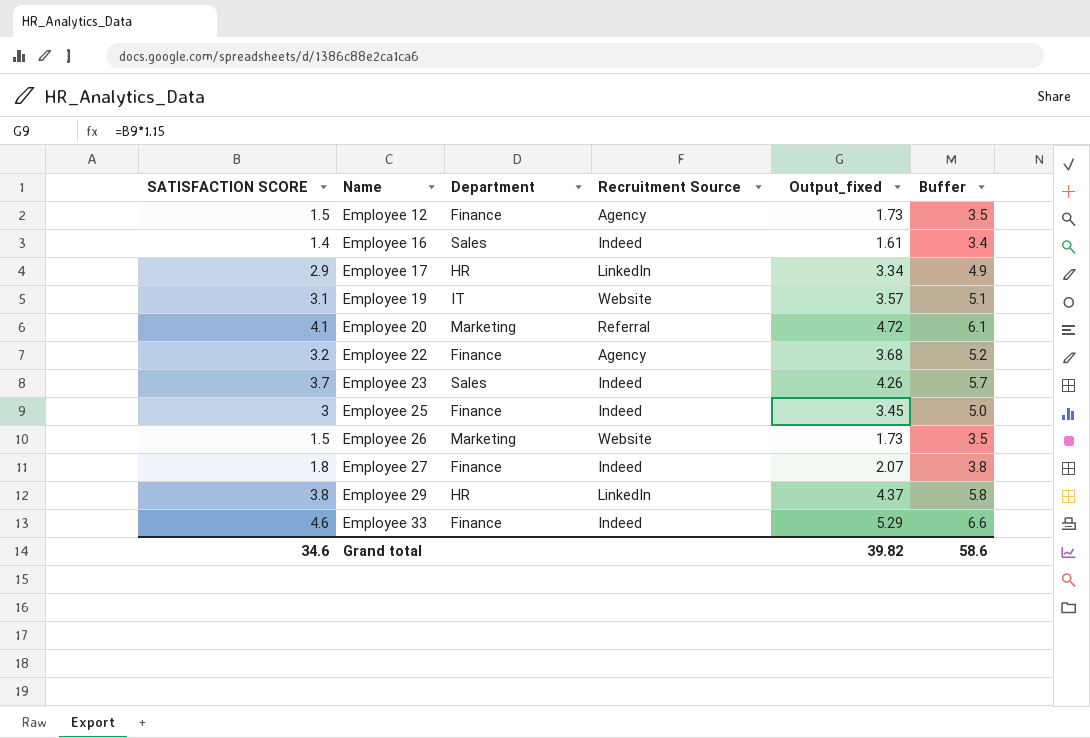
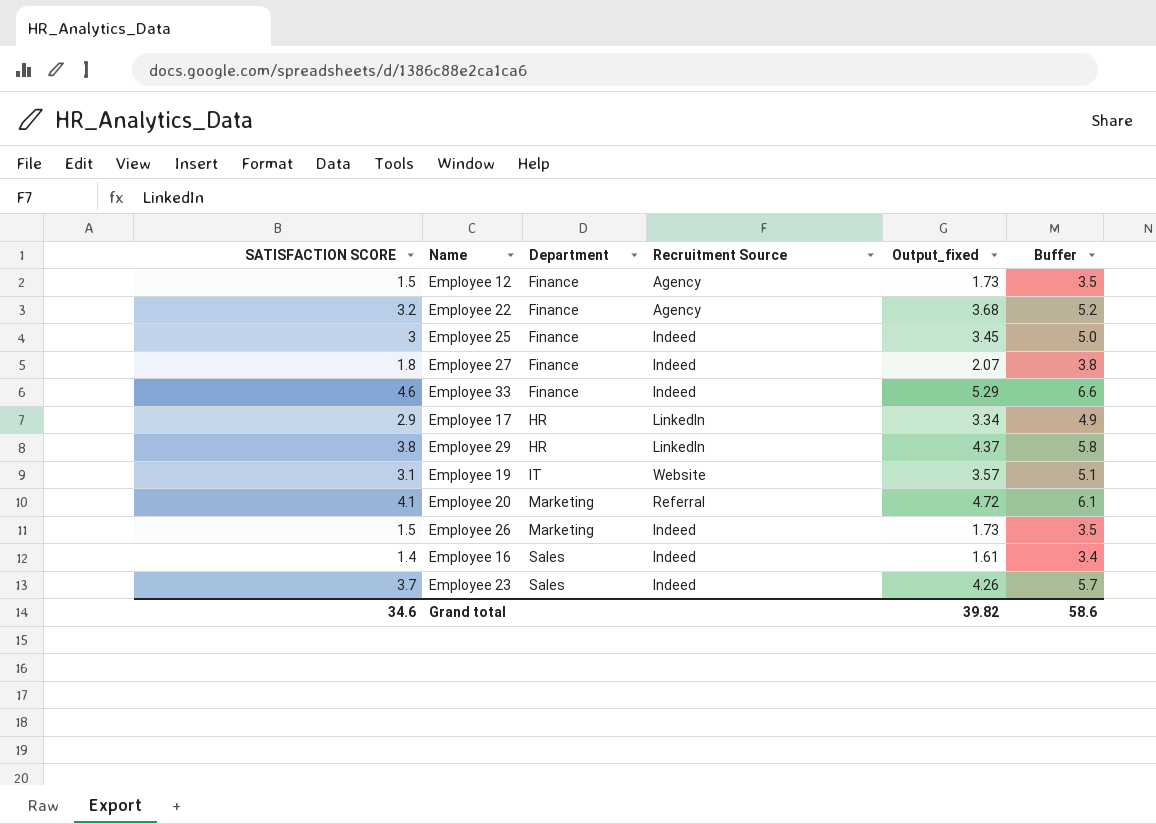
row order: Name ascending -> Department ascending
Employee 26 | Recruitment Source: Website -> Indeed

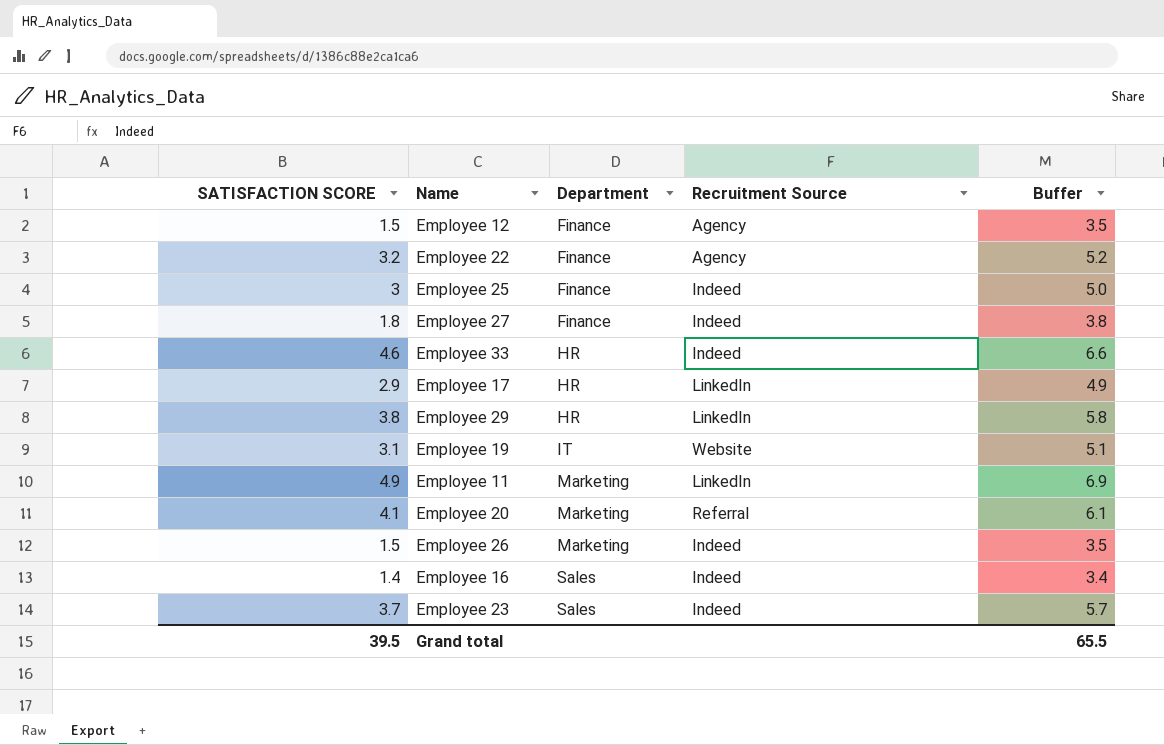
column Output_fixed | formula: [SATISFACTION SCORE] * 1.15 -> none
Employee 33 | Department: Finance -> HR
row Employee 11: none -> 4.9 | Marketing | LinkedIn | 6.9
Grand total | SATISFACTION SCORE: 34.6 -> 39.5
Grand total | Buffer: 58.6 -> 65.5

